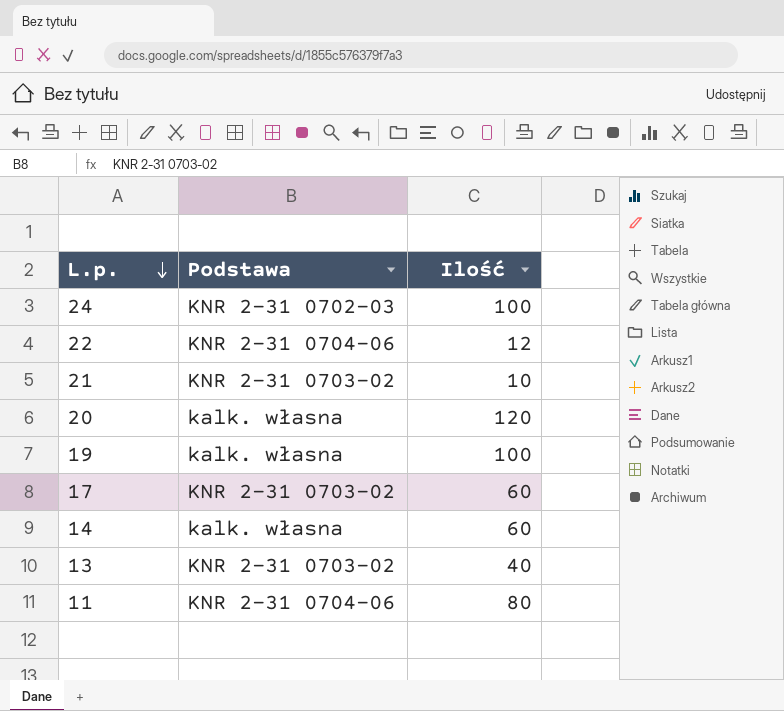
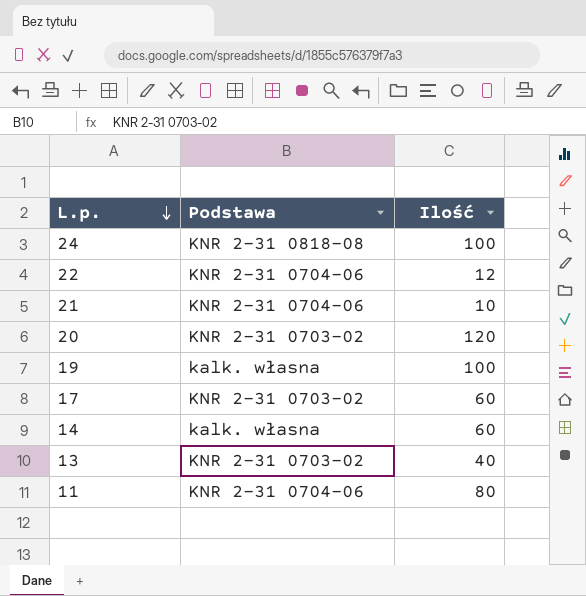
24 | Podstawa: KNR 2-31 0702-03 -> KNR 2-31 0818-08
21 | Podstawa: KNR 2-31 0703-02 -> KNR 2-31 0704-06
20 | Podstawa: kalk. własna -> KNR 2-31 0703-02

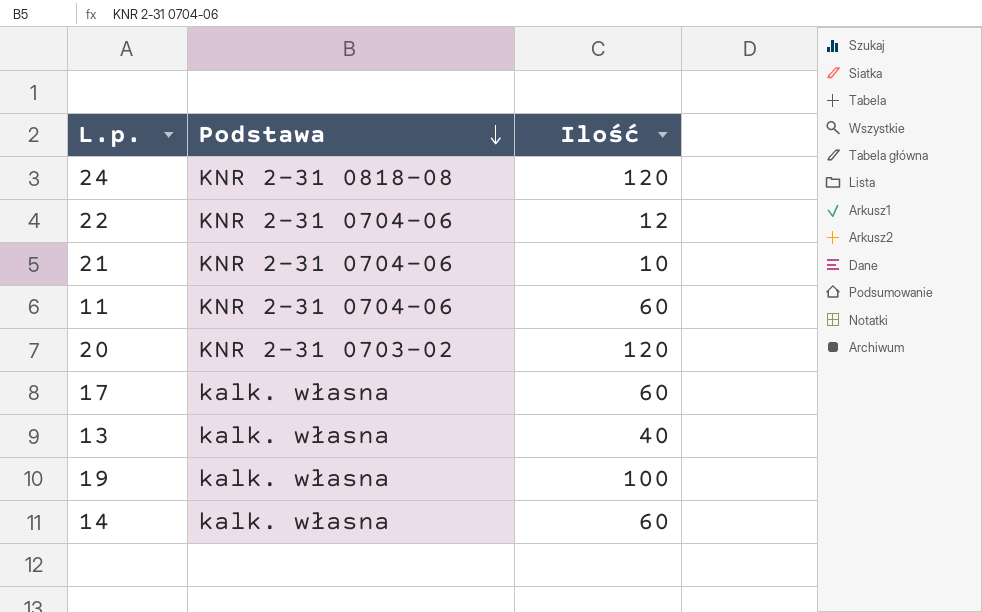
row order: L.p. descending -> Podstawa descending
24 | Ilość: 100 -> 120
11 | Ilość: 80 -> 60
17 | Podstawa: KNR 2-31 0703-02 -> kalk. własna
13 | Podstawa: KNR 2-31 0703-02 -> kalk. własna

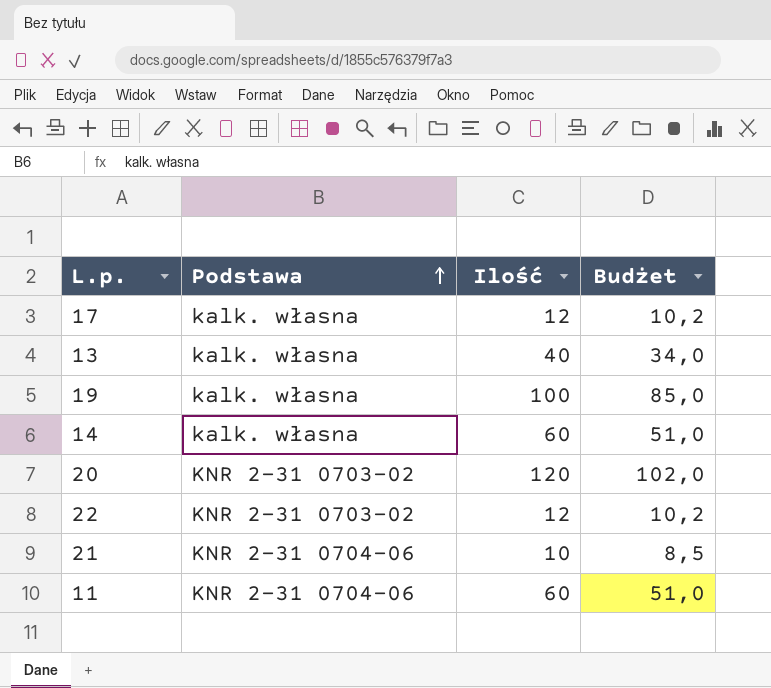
row order: Podstawa descending -> Podstawa ascending
column Budżet | formula: none -> [Ilość] * 0,85
row 24: KNR 2-31 0818-08 | 120 -> none
17 | Ilość: 60 -> 12
22 | Podstawa: KNR 2-31 0704-06 -> KNR 2-31 0703-02

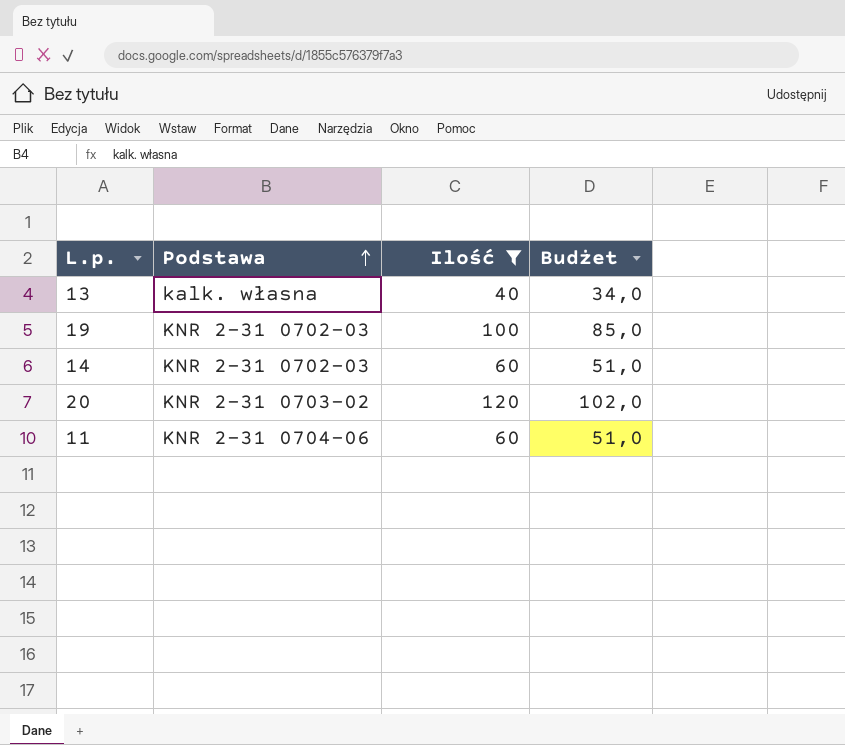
filter: none -> Ilość >= 40
19 | Podstawa: kalk. własna -> KNR 2-31 0702-03
14 | Podstawa: kalk. własna -> KNR 2-31 0702-03

